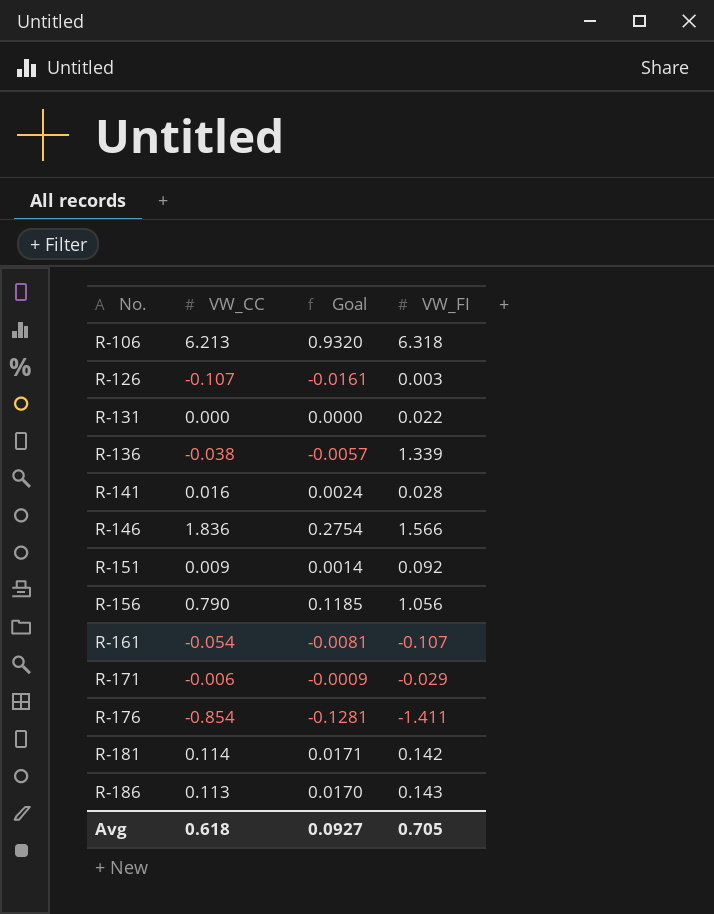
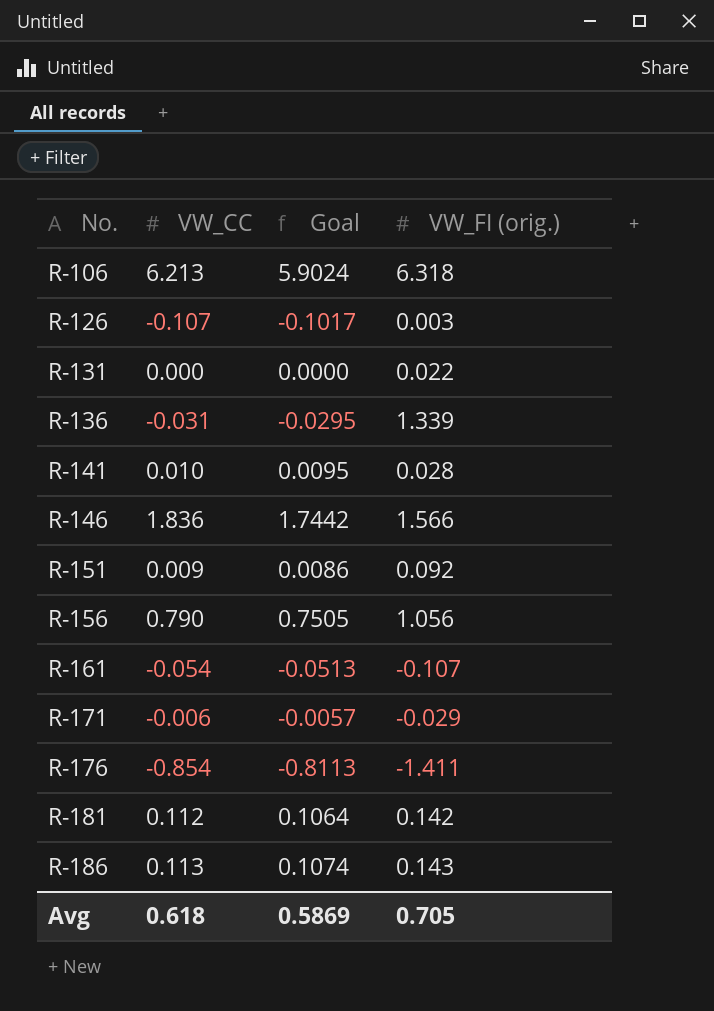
column Goal | formula: [VW_CC] * 0.15 -> [VW_CC] * 0.95
column name: VW_FI -> VW_FI (orig.)
R-136 | VW_CC: -0.038 -> -0.031
R-141 | VW_CC: 0.016 -> 0.010
R-181 | VW_CC: 0.114 -> 0.112
Avg | Goal: 0.0927 -> 0.5869

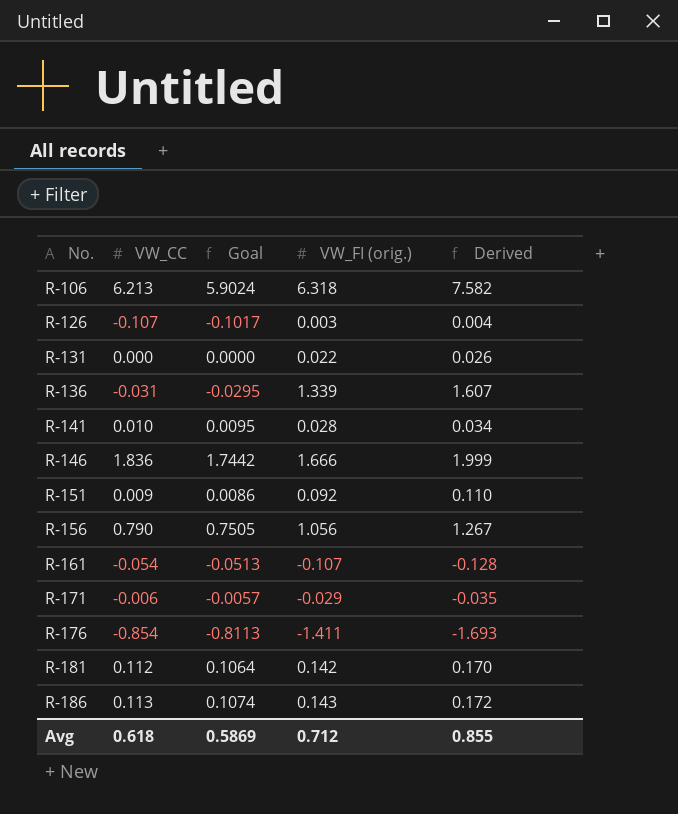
column Derived | formula: none -> [VW_FI (orig.)] * 1.2
R-146 | VW_FI (orig.): 1.566 -> 1.666
Avg | VW_FI (orig.): 0.705 -> 0.712

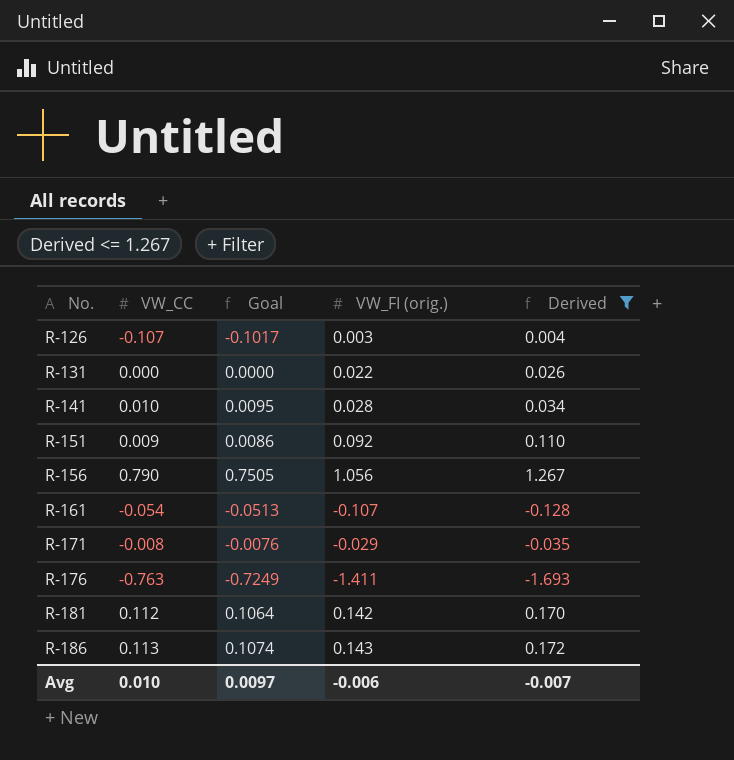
filter: none -> Derived <= 1.267
R-171 | VW_CC: -0.006 -> -0.008
R-171 | Goal: -0.0057 -> -0.0076
R-176 | VW_CC: -0.854 -> -0.763
R-176 | Goal: -0.8113 -> -0.7249
Avg | VW_CC: 0.618 -> 0.010
Avg | Goal: 0.5869 -> 0.0097
Avg | VW_FI (orig.): 0.712 -> -0.006
Avg | Derived: 0.855 -> -0.007

